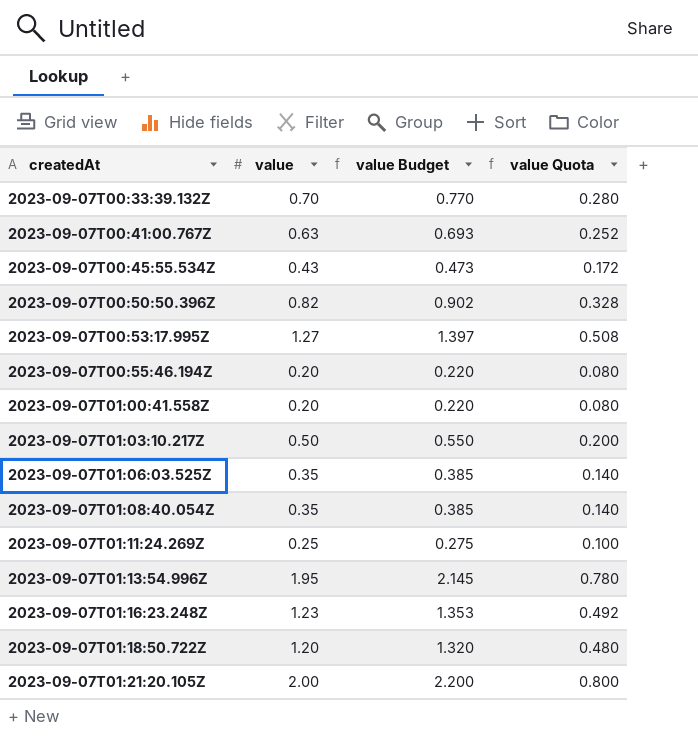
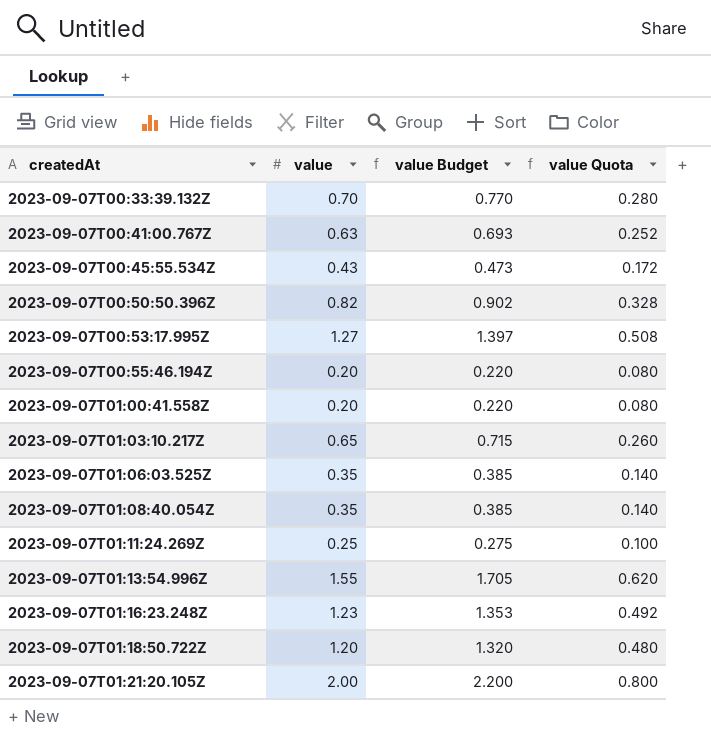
2023-09-07T01:03:10.217Z | value: 0.50 -> 0.65
2023-09-07T01:03:10.217Z | value Budget: 0.550 -> 0.715
2023-09-07T01:03:10.217Z | value Quota: 0.200 -> 0.260
2023-09-07T01:13:54.996Z | value: 1.95 -> 1.55
2023-09-07T01:13:54.996Z | value Budget: 2.145 -> 1.705
2023-09-07T01:13:54.996Z | value Quota: 0.780 -> 0.620

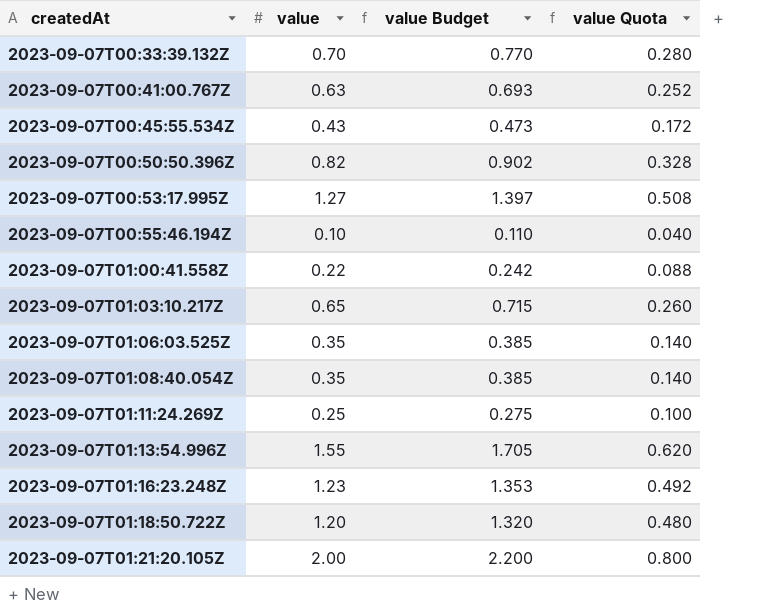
2023-09-07T00:55:46.194Z | value: 0.20 -> 0.10
2023-09-07T00:55:46.194Z | value Budget: 0.220 -> 0.110
2023-09-07T00:55:46.194Z | value Quota: 0.080 -> 0.040
2023-09-07T01:00:41.558Z | value: 0.20 -> 0.22
2023-09-07T01:00:41.558Z | value Budget: 0.220 -> 0.242
2023-09-07T01:00:41.558Z | value Quota: 0.080 -> 0.088

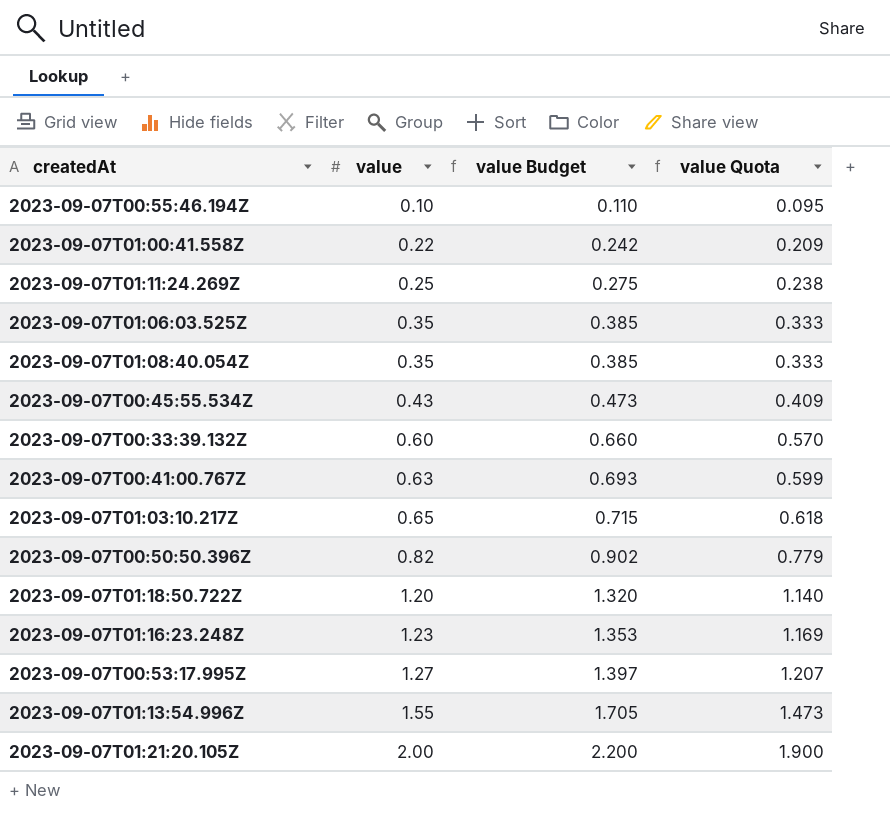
row order: createdAt ascending -> value ascending
column value Quota | formula: [value] * 0.4 -> [value] * 0.95
2023-09-07T00:33:39.132Z | value: 0.70 -> 0.60
2023-09-07T00:33:39.132Z | value Budget: 0.770 -> 0.660

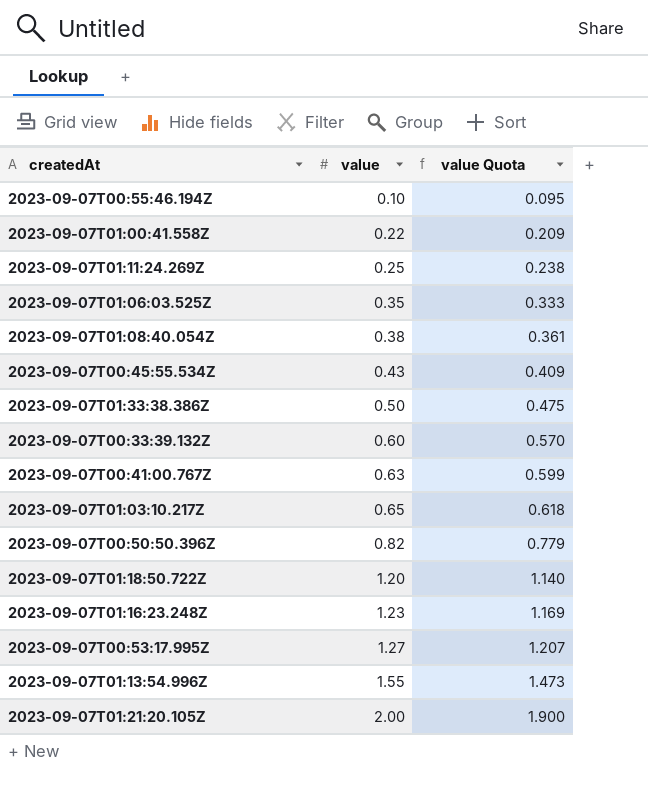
column value Budget | formula: [value] * 1.1 -> none
2023-09-07T01:08:40.054Z | value: 0.35 -> 0.38
2023-09-07T01:08:40.054Z | value Quota: 0.333 -> 0.361
row 2023-09-07T01:33:38.386Z: none -> 0.50 | 0.475

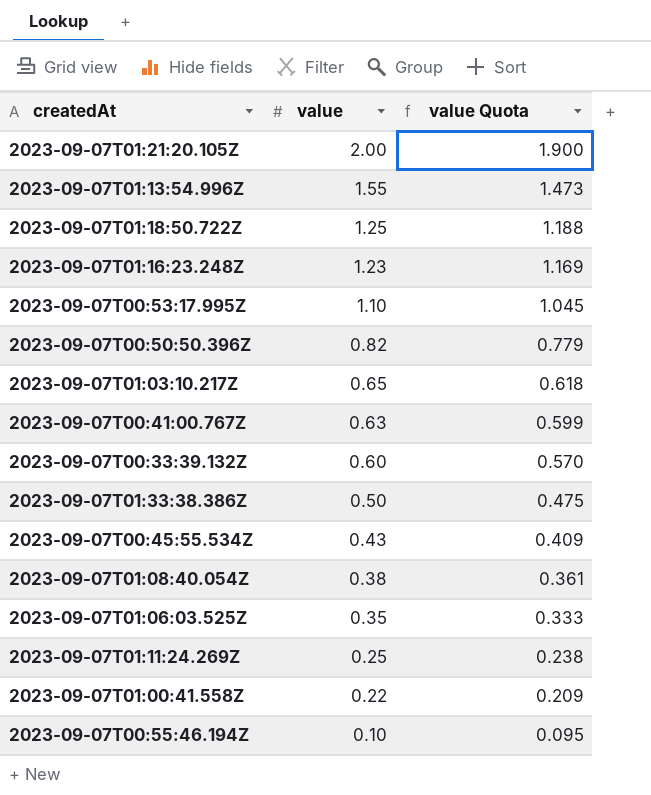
row order: value ascending -> value descending
2023-09-07T01:18:50.722Z | value: 1.20 -> 1.25
2023-09-07T01:18:50.722Z | value Quota: 1.140 -> 1.188
2023-09-07T00:53:17.995Z | value: 1.27 -> 1.10
2023-09-07T00:53:17.995Z | value Quota: 1.207 -> 1.045

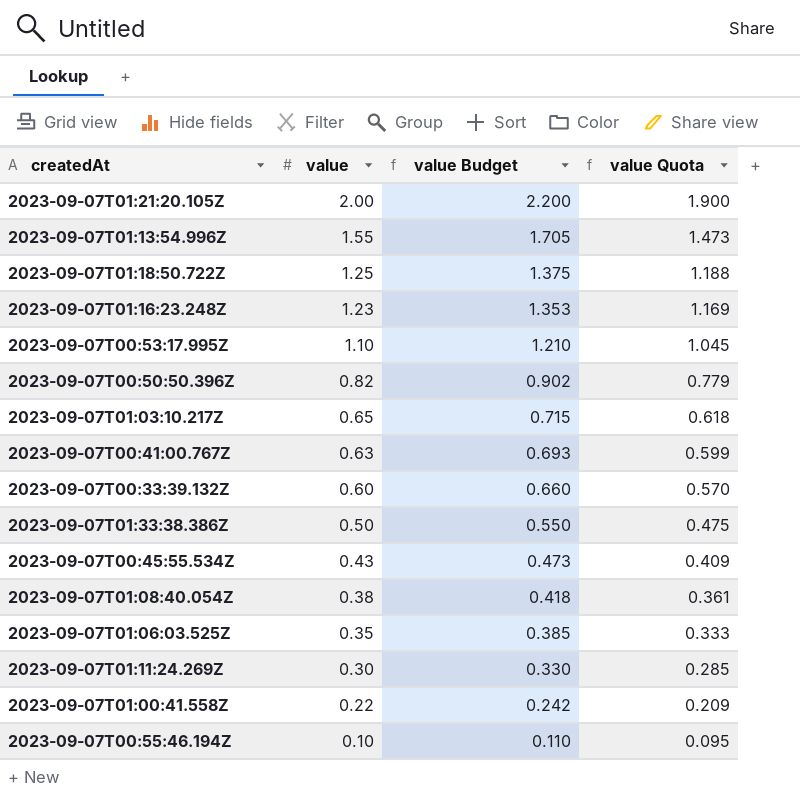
column value Budget | formula: none -> [value] * 1.1
2023-09-07T01:11:24.269Z | value: 0.25 -> 0.30
2023-09-07T01:11:24.269Z | value Quota: 0.238 -> 0.285

